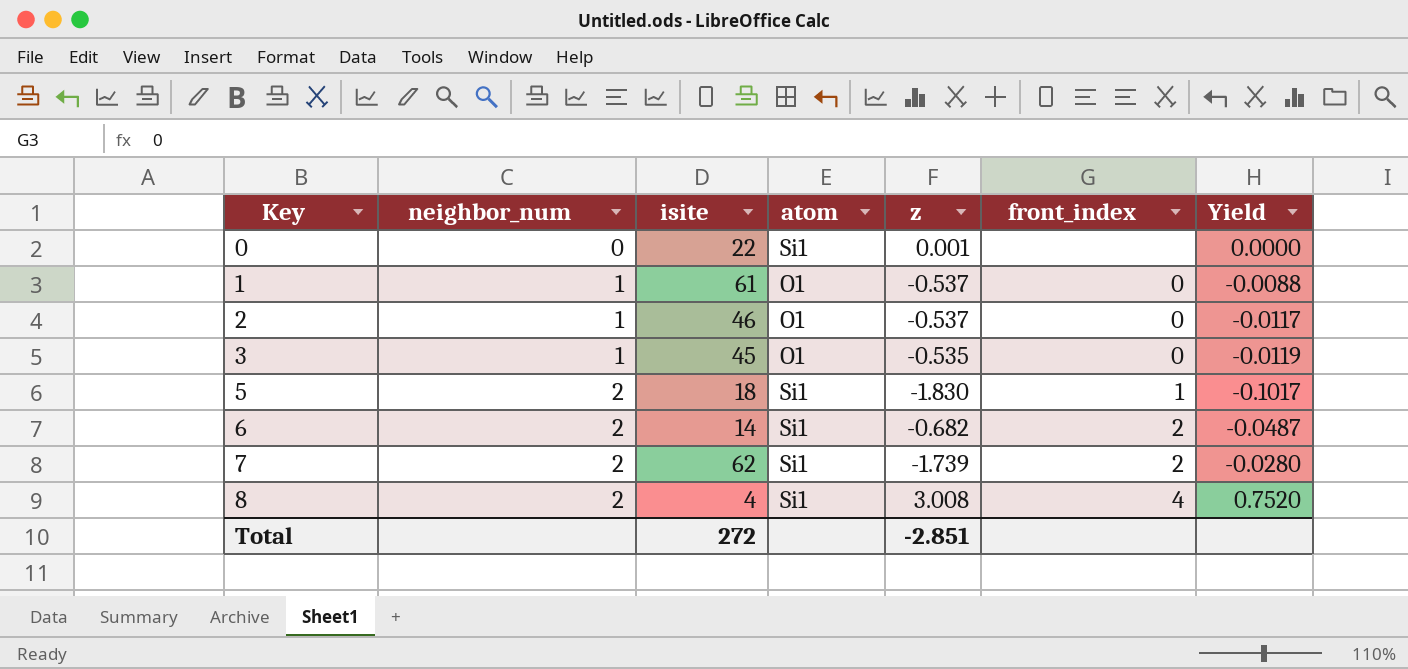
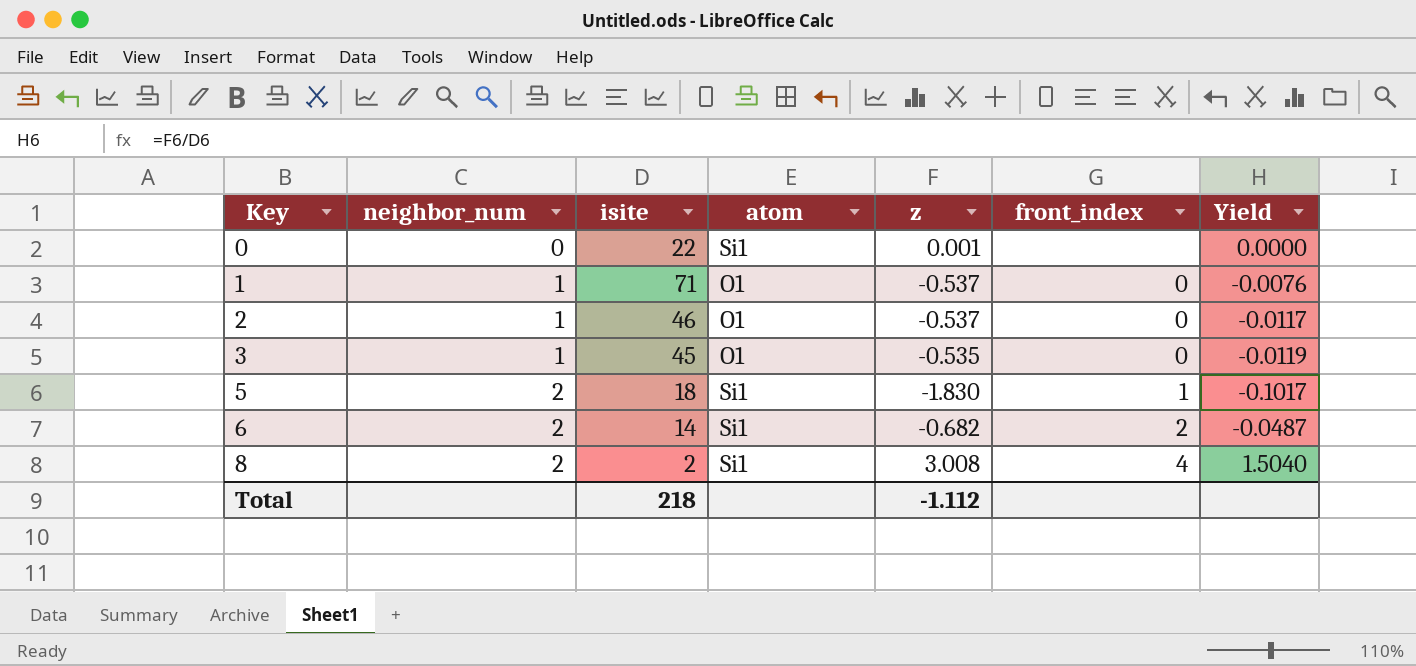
row 7: 2 | 62 | Si1 | -1.739 | 2 | -0.0280 -> none
1 | isite: 61 -> 71
1 | Yield: -0.0088 -> -0.0076
8 | isite: 4 -> 2
8 | Yield: 0.7520 -> 1.5040
Total | isite: 272 -> 218
Total | z: -2.851 -> -1.112

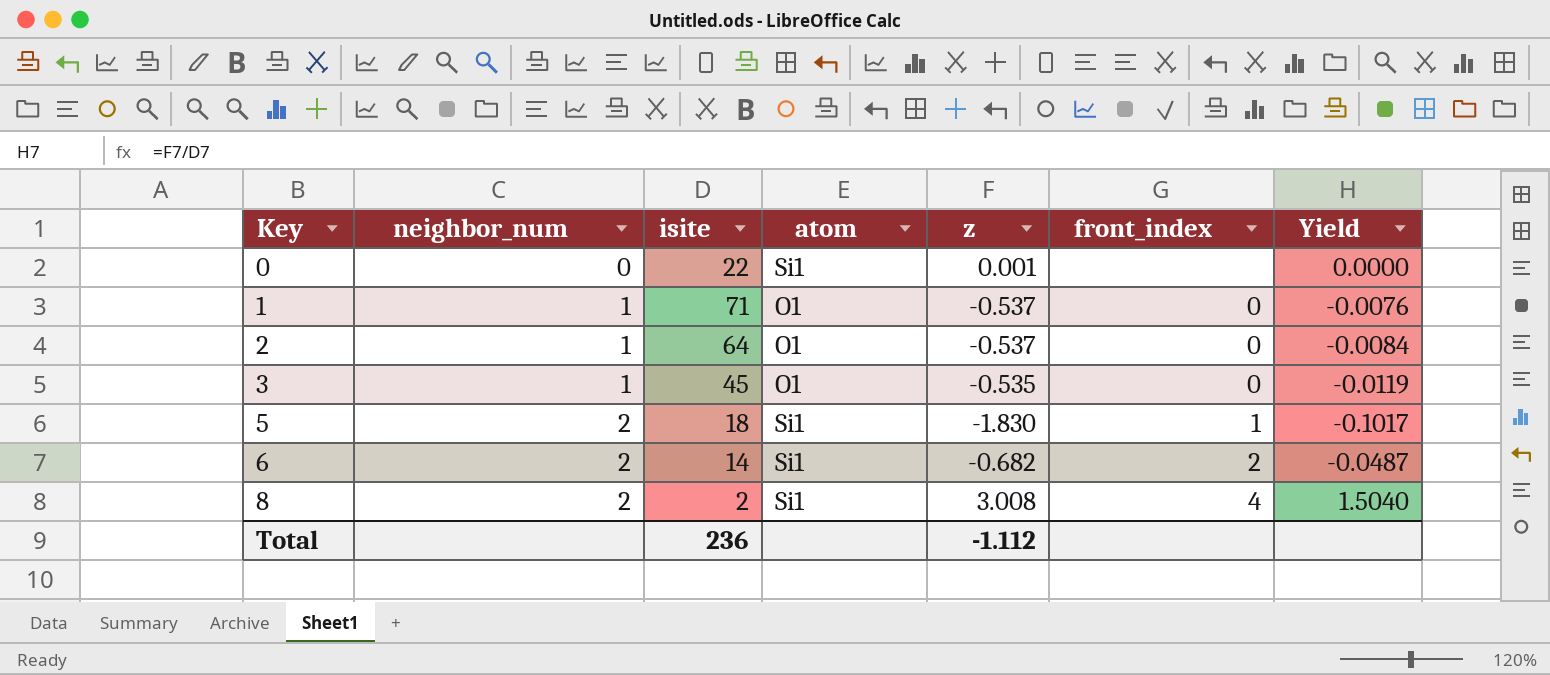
2 | isite: 46 -> 64
2 | Yield: -0.0117 -> -0.0084
Total | isite: 218 -> 236

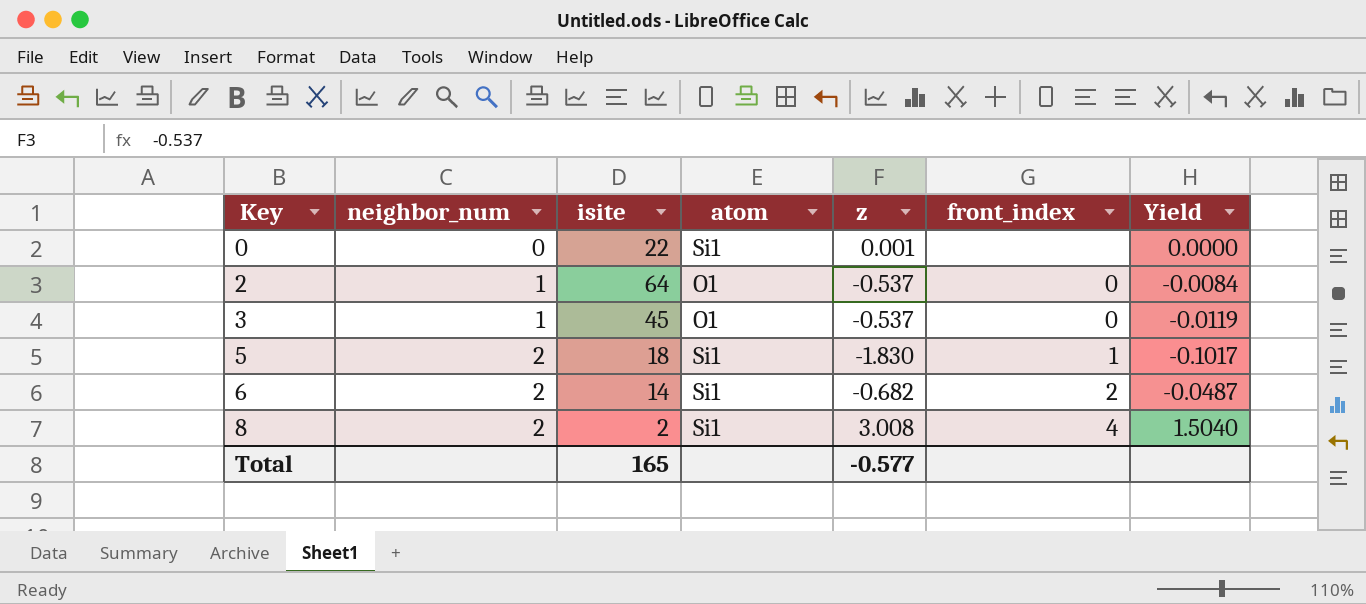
row 1: 1 | 71 | O1 | -0.537 | 0 | -0.0076 -> none
3 | z: -0.535 -> -0.537
Total | isite: 236 -> 165
Total | z: -1.112 -> -0.577

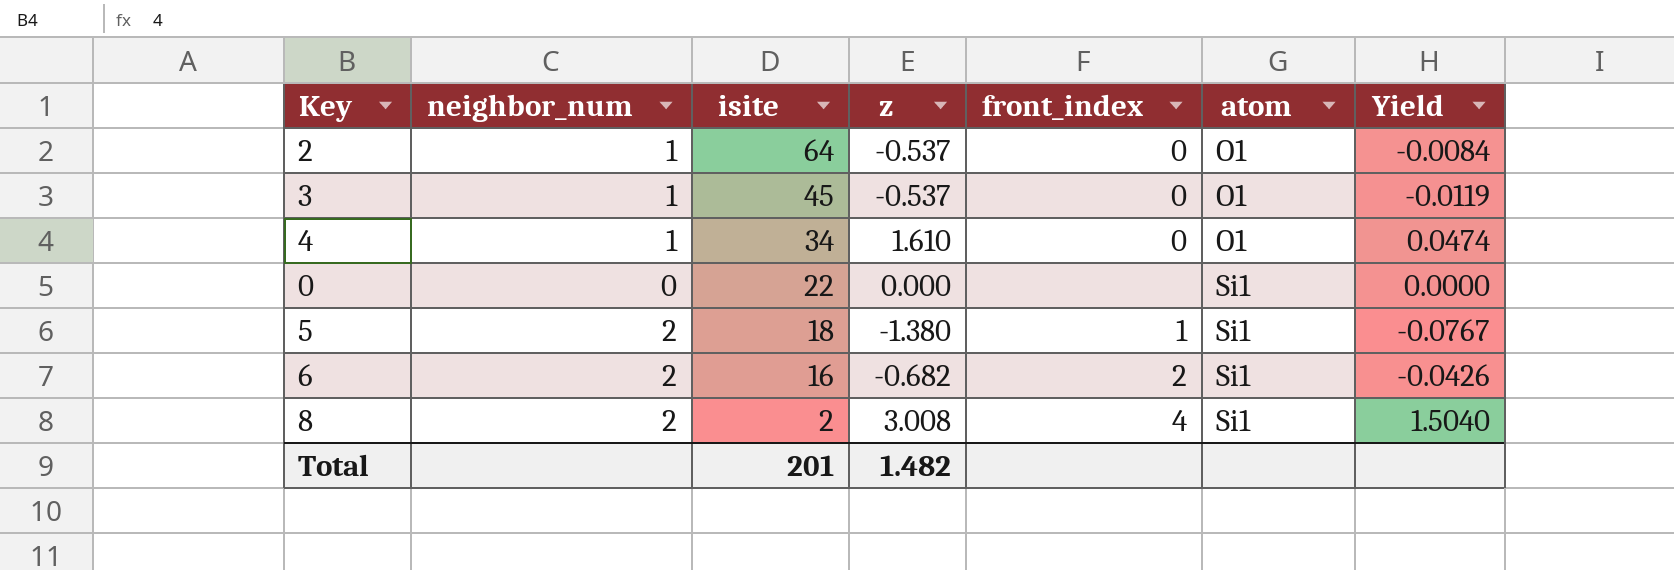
row order: Key ascending -> isite descending
column atom | position: 4 -> 6
row 4: none -> 1 | 34 | 1.610 | 0 | O1 | 0.0474
0 | z: 0.001 -> 0.000
5 | z: -1.830 -> -1.380
5 | Yield: -0.1017 -> -0.0767
6 | isite: 14 -> 16
6 | Yield: -0.0487 -> -0.0426
Total | isite: 165 -> 201
Total | z: -0.577 -> 1.482

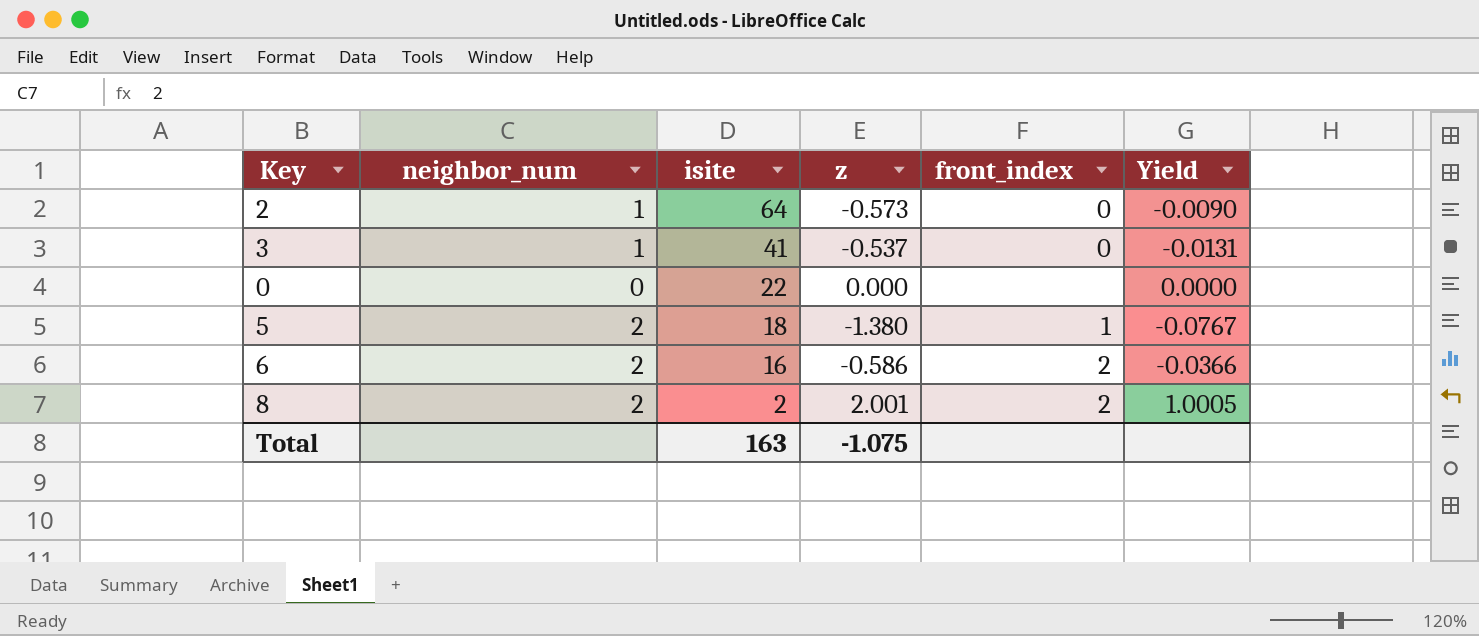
column atom | position: 6 -> none
row 4: 1 | 34 | 1.610 | 0 | O1 | 0.0474 -> none
2 | z: -0.537 -> -0.573
2 | Yield: -0.0084 -> -0.0090
3 | isite: 45 -> 41
3 | Yield: -0.0119 -> -0.0131
6 | z: -0.682 -> -0.586
6 | Yield: -0.0426 -> -0.0366
8 | z: 3.008 -> 2.001
8 | front_index: 4 -> 2
8 | Yield: 1.5040 -> 1.0005
Total | isite: 201 -> 163
Total | z: 1.482 -> -1.075

